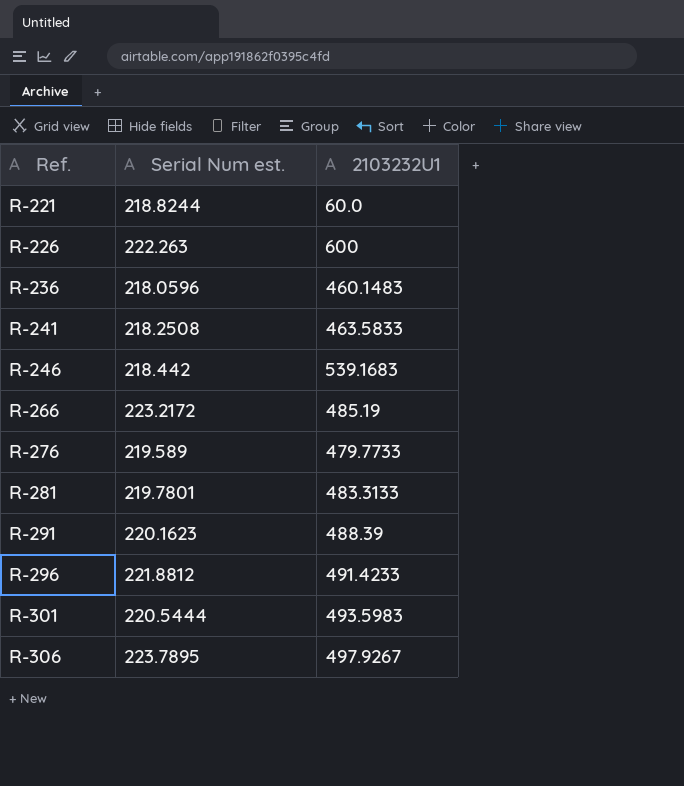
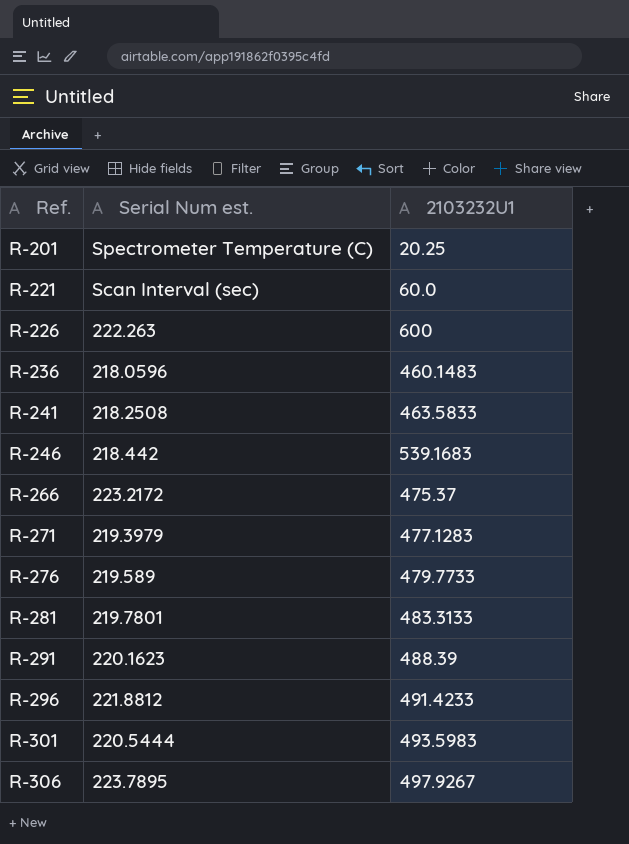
row R-201: none -> Spectrometer Temperature (C) | 20.25
R-221 | Serial Num est.: 218.8244 -> Scan Interval (sec)
R-266 | 2103232U1: 485.19 -> 475.37
row R-271: none -> 219.3979 | 477.1283

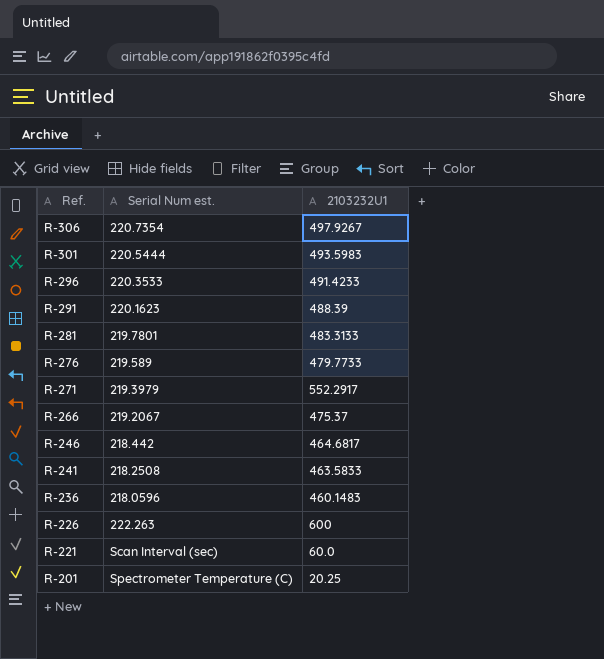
row order: Ref. ascending -> Ref. descending
R-306 | Serial Num est.: 223.7895 -> 220.7354
R-296 | Serial Num est.: 221.8812 -> 220.3533
R-271 | 2103232U1: 477.1283 -> 552.2917
R-266 | Serial Num est.: 223.2172 -> 219.2067
R-246 | 2103232U1: 539.1683 -> 464.6817

